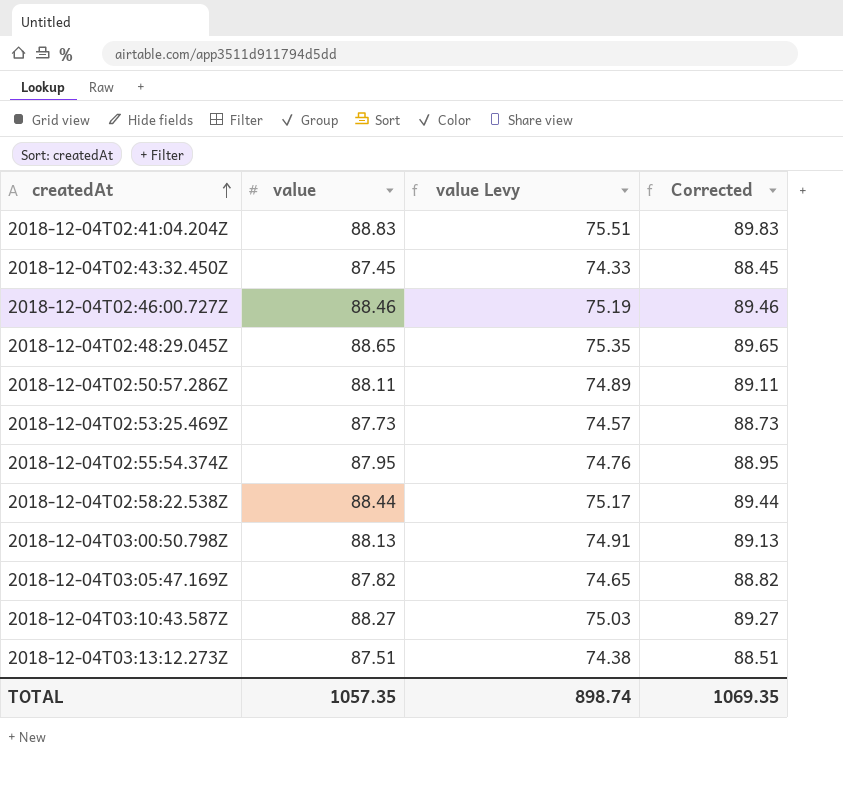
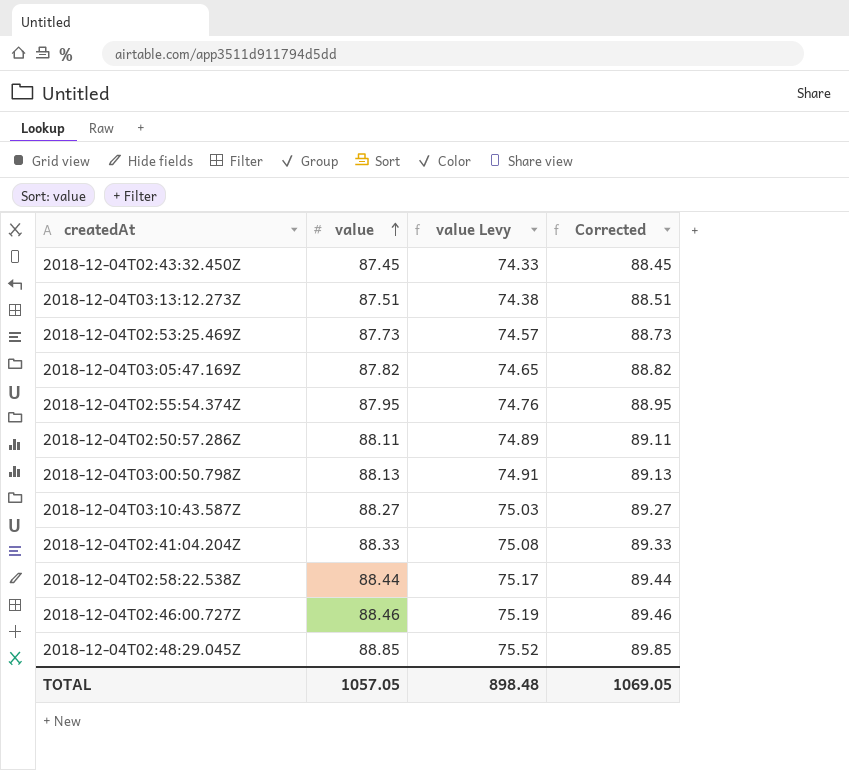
row order: createdAt ascending -> value ascending
2018-12-04T02:41:04.204Z | value: 88.83 -> 88.33
2018-12-04T02:41:04.204Z | value Levy: 75.51 -> 75.08
2018-12-04T02:41:04.204Z | Corrected: 89.83 -> 89.33
2018-12-04T02:48:29.045Z | value: 88.65 -> 88.85
2018-12-04T02:48:29.045Z | value Levy: 75.35 -> 75.52
2018-12-04T02:48:29.045Z | Corrected: 89.65 -> 89.85
TOTAL | value: 1057.35 -> 1057.05
TOTAL | value Levy: 898.74 -> 898.48
TOTAL | Corrected: 1069.35 -> 1069.05

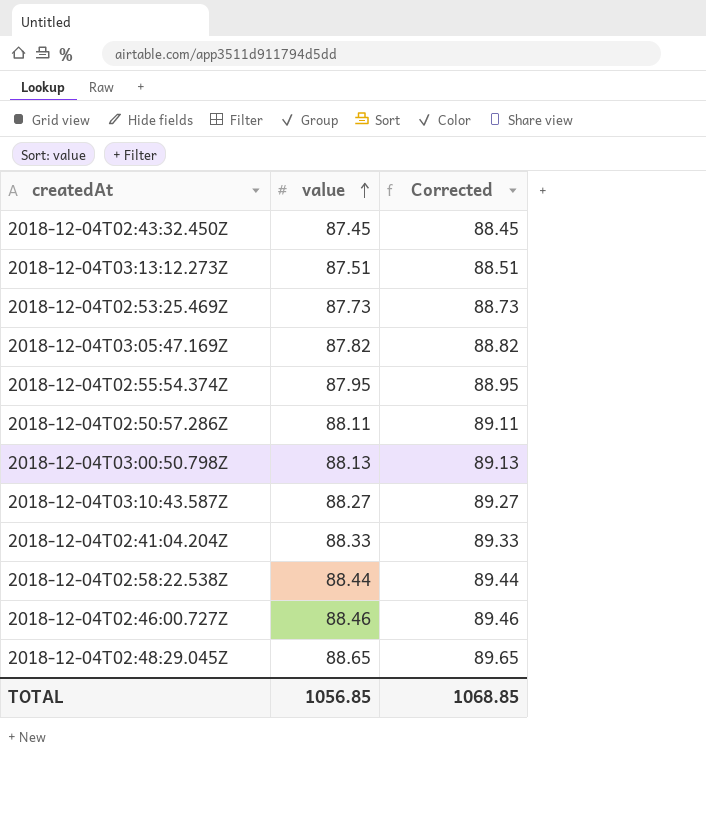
column value Levy | formula: [value] * 0.85 -> none
2018-12-04T02:48:29.045Z | value: 88.85 -> 88.65
2018-12-04T02:48:29.045Z | Corrected: 89.85 -> 89.65
TOTAL | value: 1057.05 -> 1056.85
TOTAL | Corrected: 1069.05 -> 1068.85

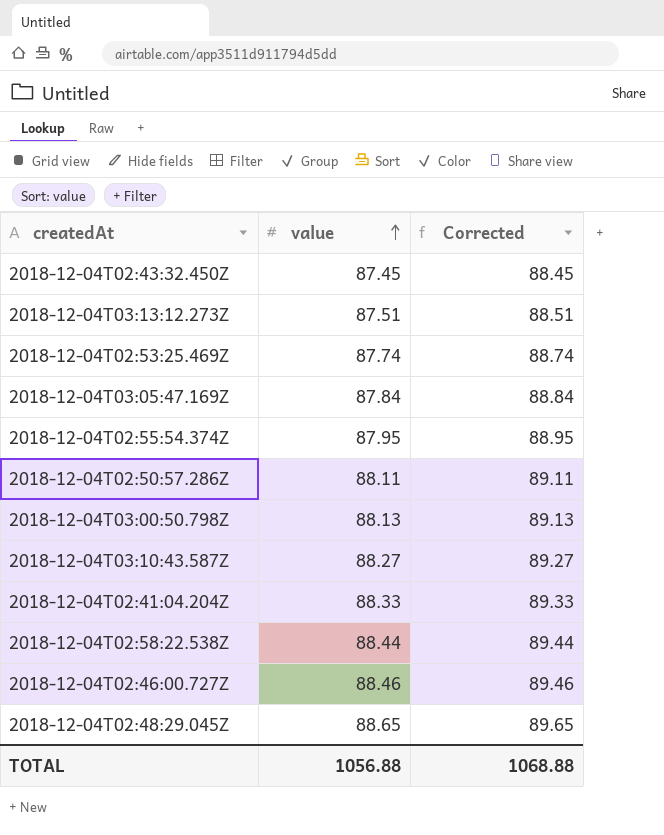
2018-12-04T02:53:25.469Z | value: 87.73 -> 87.74
2018-12-04T02:53:25.469Z | Corrected: 88.73 -> 88.74
2018-12-04T03:05:47.169Z | value: 87.82 -> 87.84
2018-12-04T03:05:47.169Z | Corrected: 88.82 -> 88.84
TOTAL | value: 1056.85 -> 1056.88
TOTAL | Corrected: 1068.85 -> 1068.88

